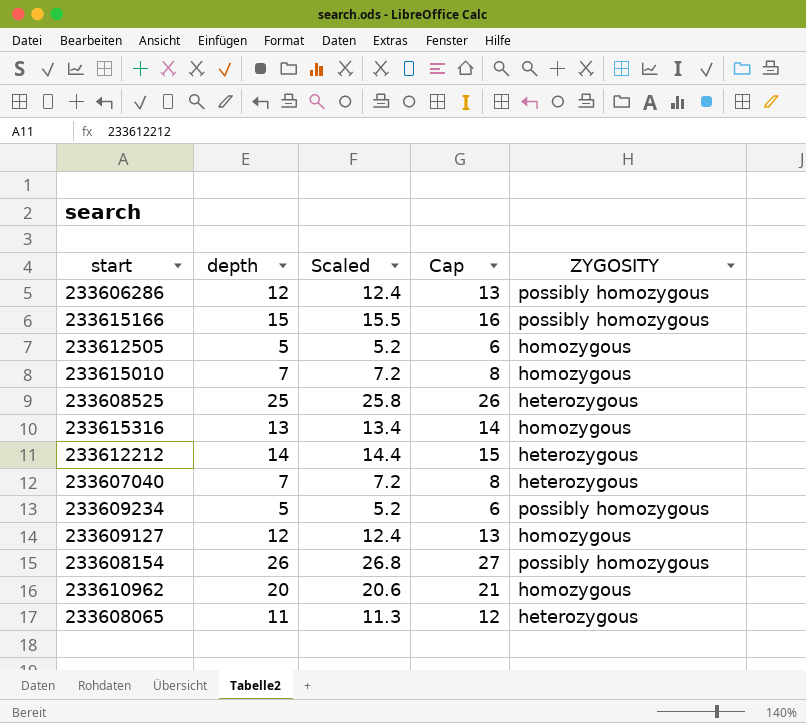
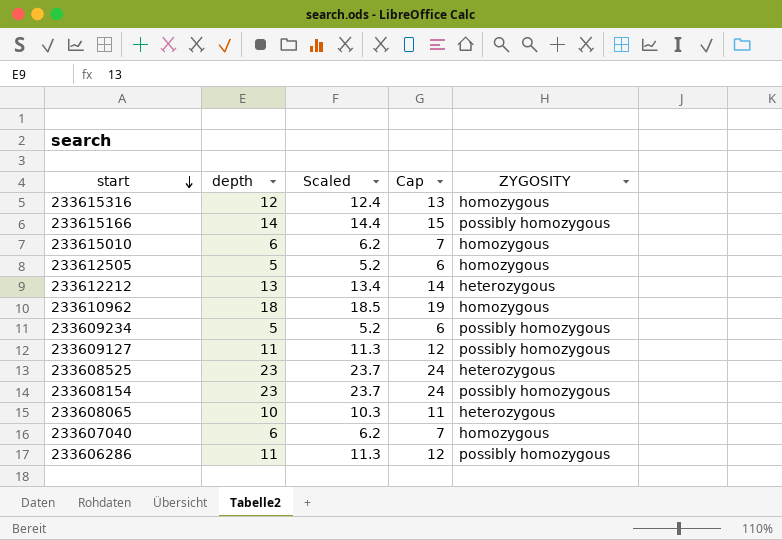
row order: none -> start descending
233615316 | depth: 13 -> 12
233615316 | Scaled: 13.4 -> 12.4
233615316 | Cap: 14 -> 13
233615166 | depth: 15 -> 14
233615166 | Scaled: 15.5 -> 14.4
233615166 | Cap: 16 -> 15
233615010 | depth: 7 -> 6
233615010 | Scaled: 7.2 -> 6.2
233615010 | Cap: 8 -> 7
233612212 | depth: 14 -> 13
233612212 | Scaled: 14.4 -> 13.4
233612212 | Cap: 15 -> 14
233610962 | depth: 20 -> 18
233610962 | Scaled: 20.6 -> 18.5
233610962 | Cap: 21 -> 19
233609127 | depth: 12 -> 11
233609127 | Scaled: 12.4 -> 11.3
233609127 | Cap: 13 -> 12
233609127 | ZYGOSITY: homozygous -> possibly homozygous
233608525 | depth: 25 -> 23
233608525 | Scaled: 25.8 -> 23.7
233608525 | Cap: 26 -> 24
233608154 | depth: 26 -> 23
233608154 | Scaled: 26.8 -> 23.7
233608154 | Cap: 27 -> 24
233608065 | depth: 11 -> 10
233608065 | Scaled: 11.3 -> 10.3
233608065 | Cap: 12 -> 11
233607040 | depth: 7 -> 6
233607040 | Scaled: 7.2 -> 6.2
233607040 | Cap: 8 -> 7
233607040 | ZYGOSITY: heterozygous -> homozygous
233606286 | depth: 12 -> 11
233606286 | Scaled: 12.4 -> 11.3
233606286 | Cap: 13 -> 12

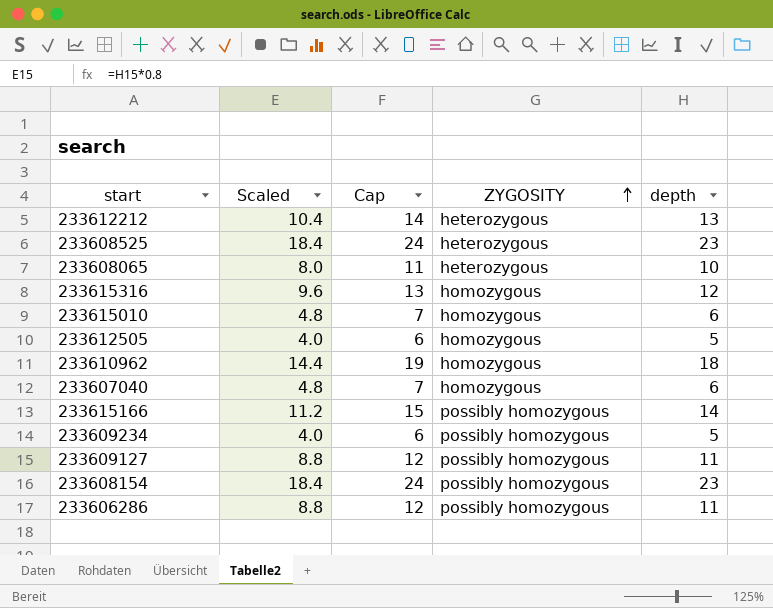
row order: start descending -> ZYGOSITY ascending
column Scaled | formula: [depth] * 1.03 -> [depth] * 0.8
column depth | position: 2 -> 5

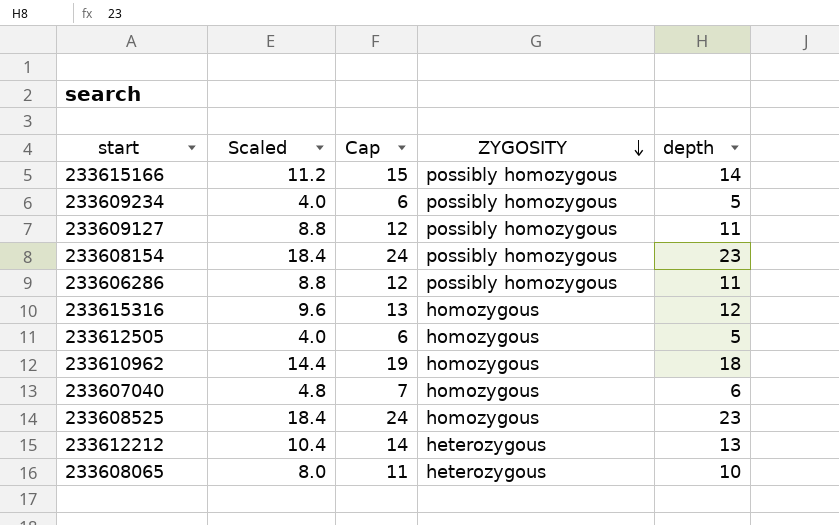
row order: ZYGOSITY ascending -> ZYGOSITY descending
row 233615010: 4.8 | 7 | homozygous | 6 -> none
233608525 | ZYGOSITY: heterozygous -> homozygous

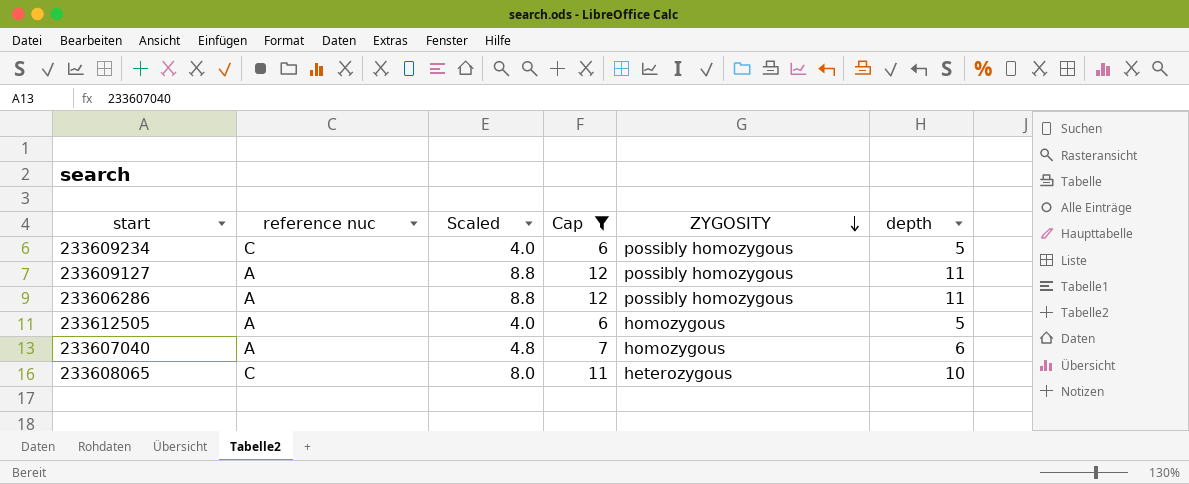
filter: none -> Cap <= 12
column reference nuc | position: none -> 2

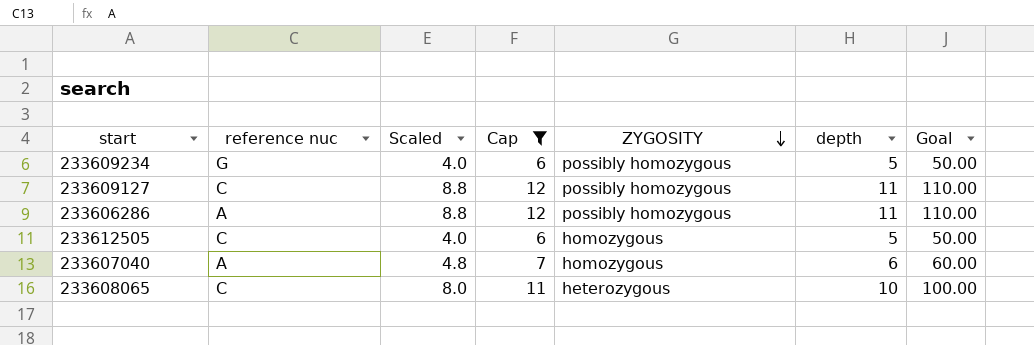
column Goal | formula: none -> [depth] * 10
233609234 | reference nuc: C -> G
233609127 | reference nuc: A -> C
233612505 | reference nuc: A -> C

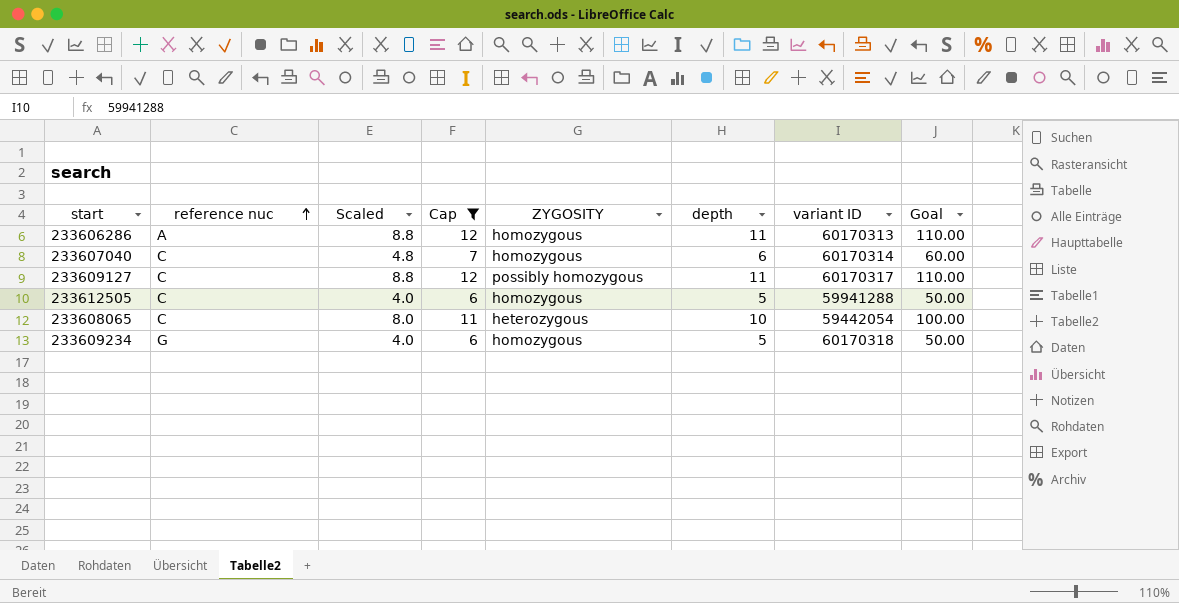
row order: ZYGOSITY descending -> reference nuc ascending
column variant ID | position: none -> 7
233606286 | ZYGOSITY: possibly homozygous -> homozygous
233607040 | reference nuc: A -> C
233609234 | ZYGOSITY: possibly homozygous -> homozygous

